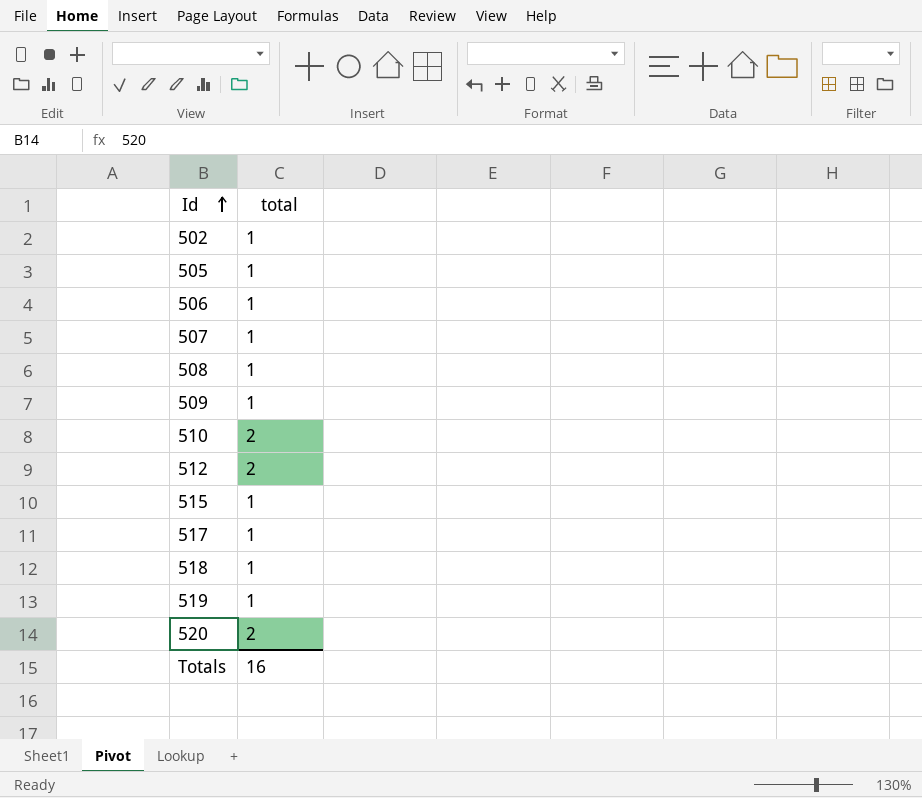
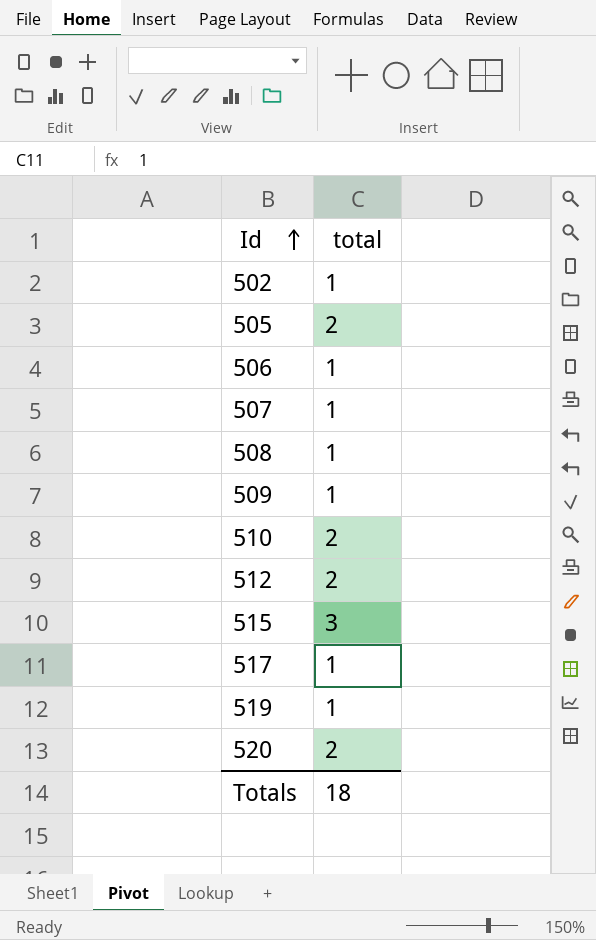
row 518: 1 -> none
505 | total: 1 -> 2
515 | total: 1 -> 3
Totals | total: 16 -> 18

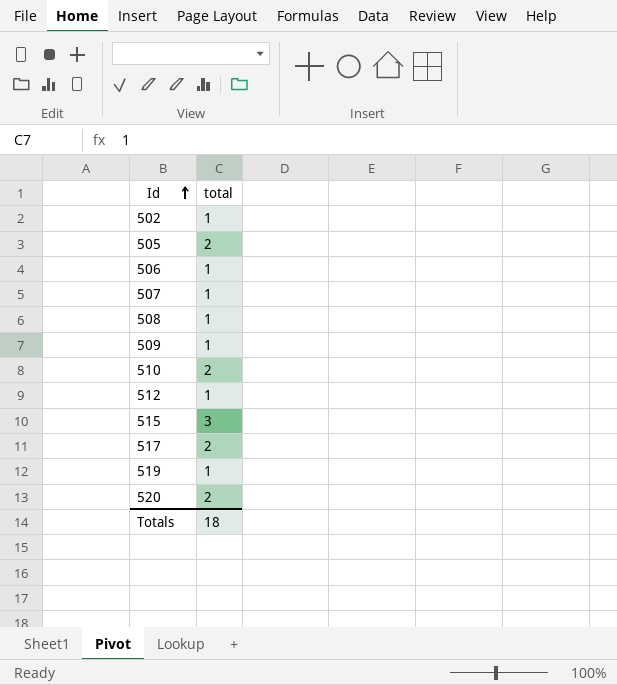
512 | total: 2 -> 1
517 | total: 1 -> 2

